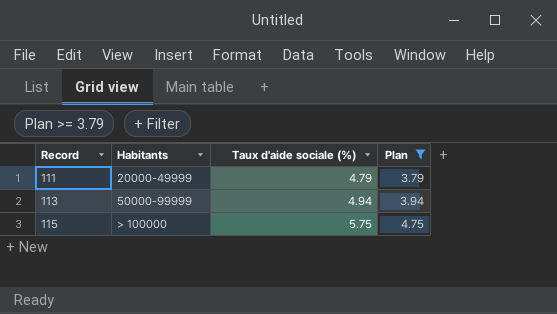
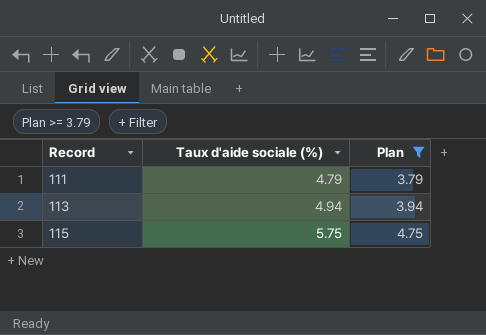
column Habitants | position: 2 -> none

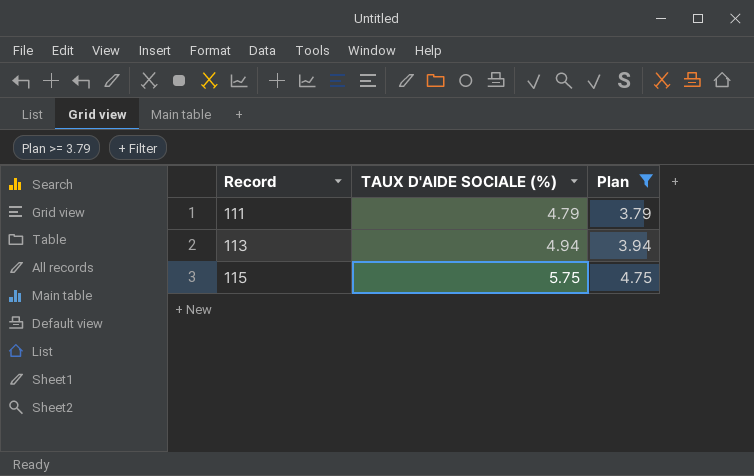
column name: Taux d'aide sociale (%) -> TAUX D'AIDE SOCIALE (%)

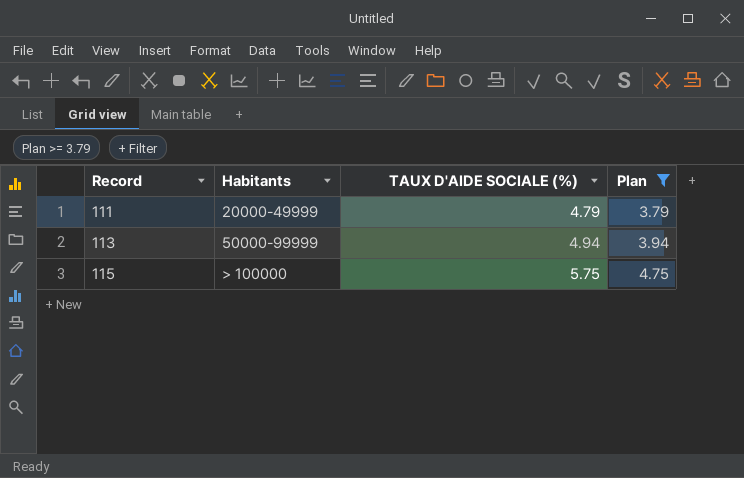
column Habitants | position: none -> 2

